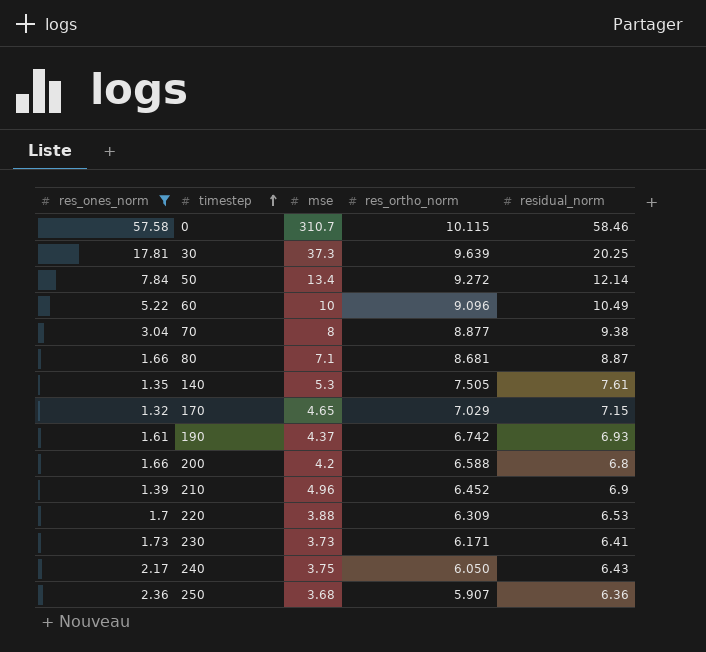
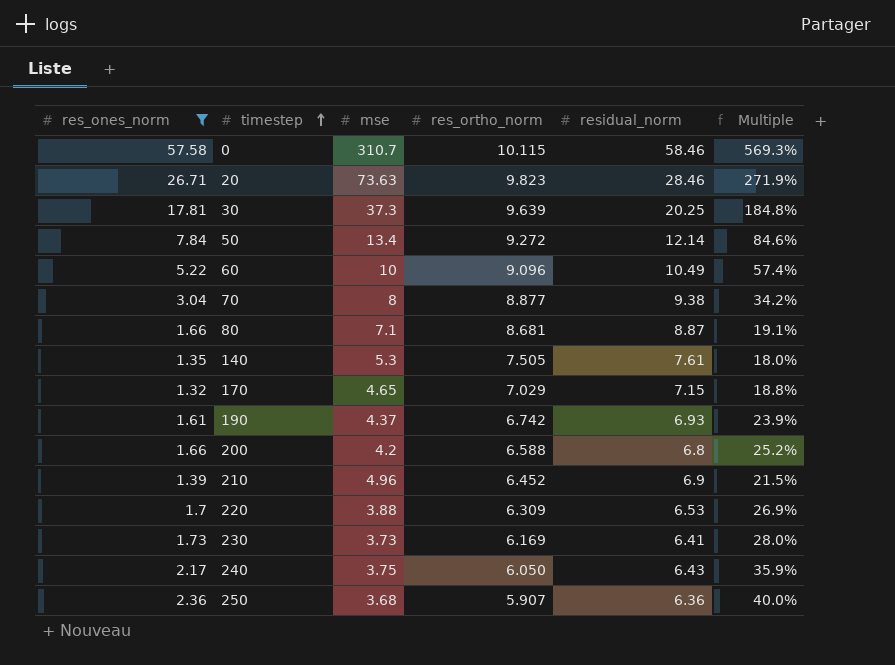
column Multiple | formula: none -> [res_ones_norm] / [res_ortho_norm]
row 20: none -> 26.71 | 73.63 | 9.823 | 28.46 | 271.9%
230 | res_ortho_norm: 6.171 -> 6.169

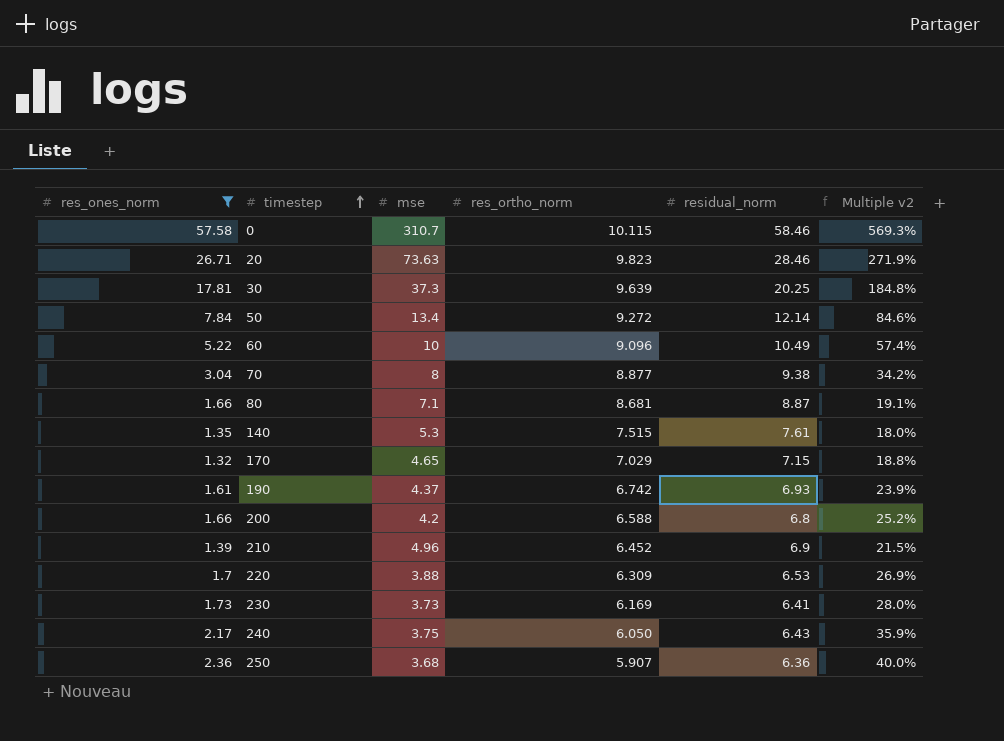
column name: Multiple -> Multiple v2
140 | res_ortho_norm: 7.505 -> 7.515

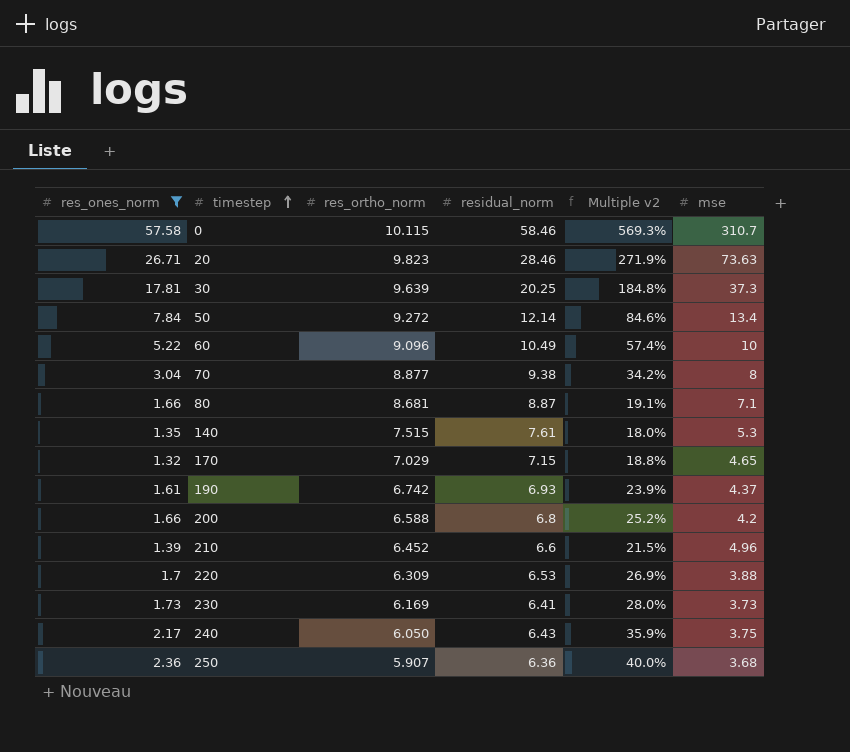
column mse | position: 3 -> 6
210 | residual_norm: 6.9 -> 6.6

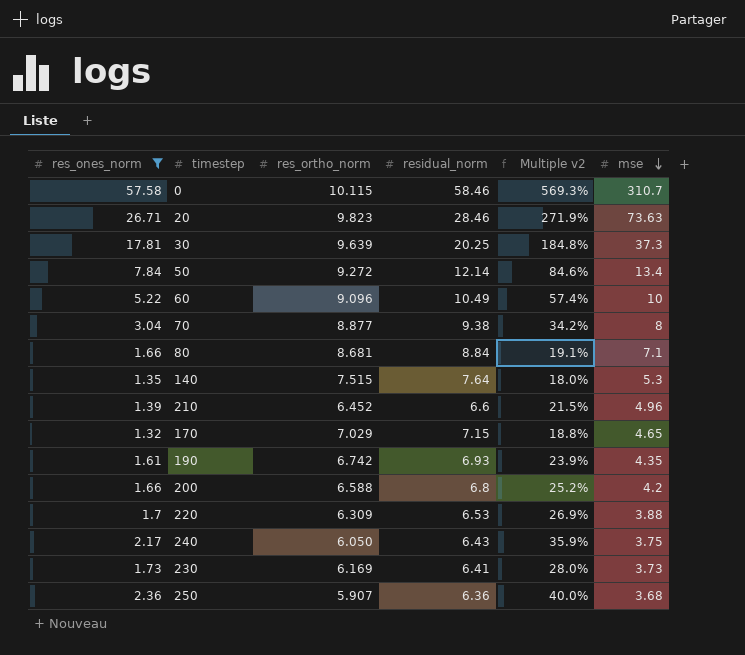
row order: timestep ascending -> mse descending
80 | residual_norm: 8.87 -> 8.84
140 | residual_norm: 7.61 -> 7.64
190 | mse: 4.37 -> 4.35

